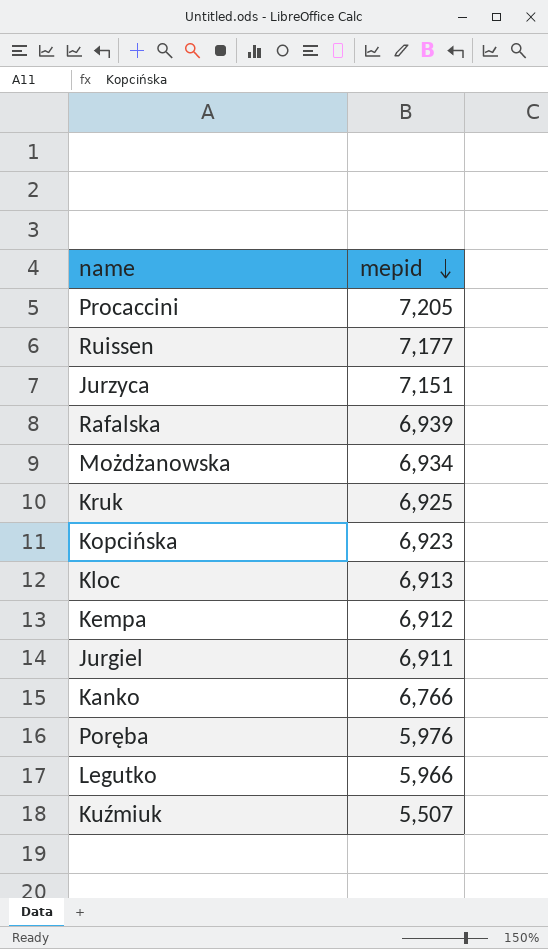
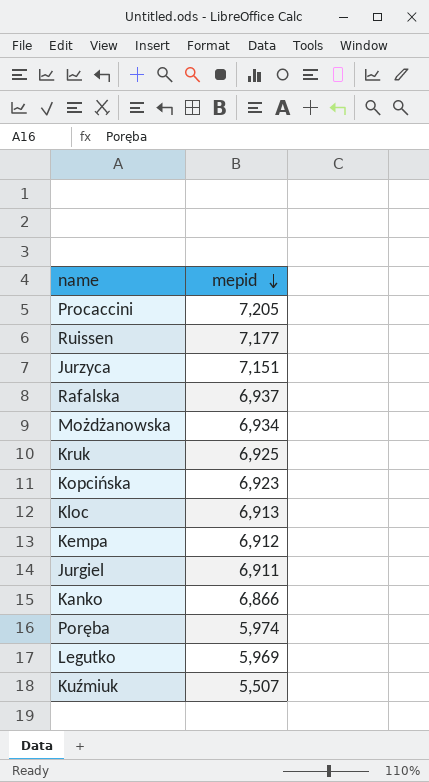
Rafalska | mepid: 6,939 -> 6,937
Kanko | mepid: 6,766 -> 6,866
Poręba | mepid: 5,976 -> 5,974
Legutko | mepid: 5,966 -> 5,969

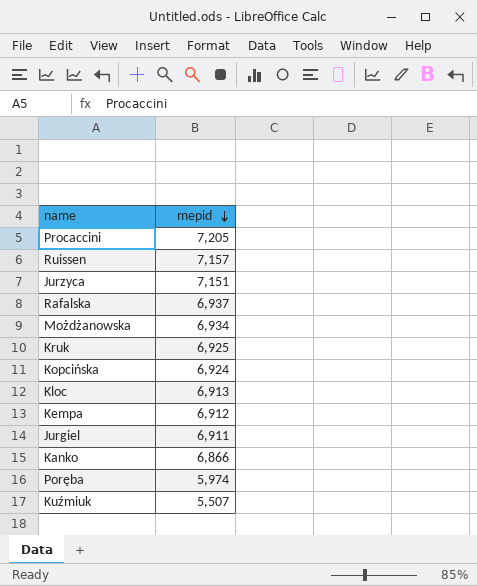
row Legutko: 5,969 -> none
Ruissen | mepid: 7,177 -> 7,157
Kopcińska | mepid: 6,923 -> 6,924

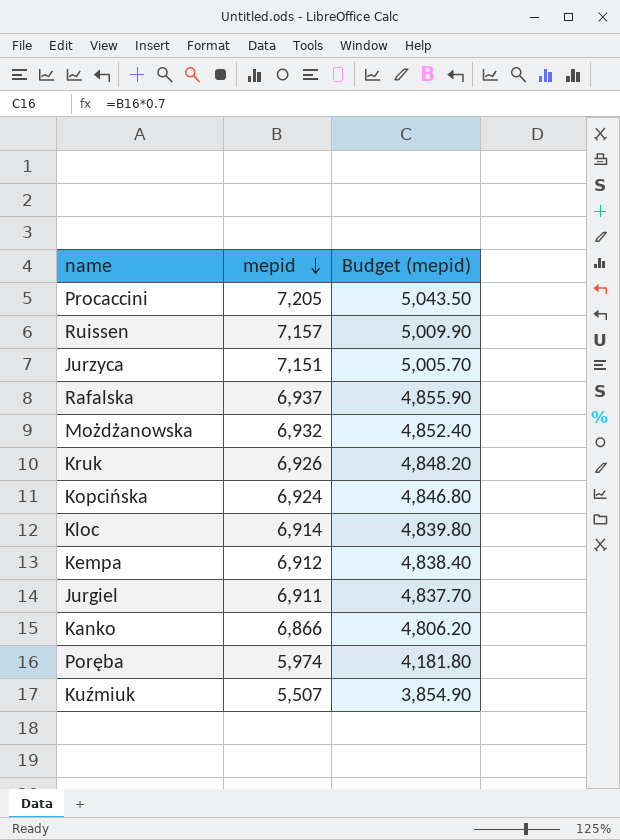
column Budget (mepid) | formula: none -> [mepid] * 0.7
Możdżanowska | mepid: 6,934 -> 6,932
Kruk | mepid: 6,925 -> 6,926
Kloc | mepid: 6,913 -> 6,914

